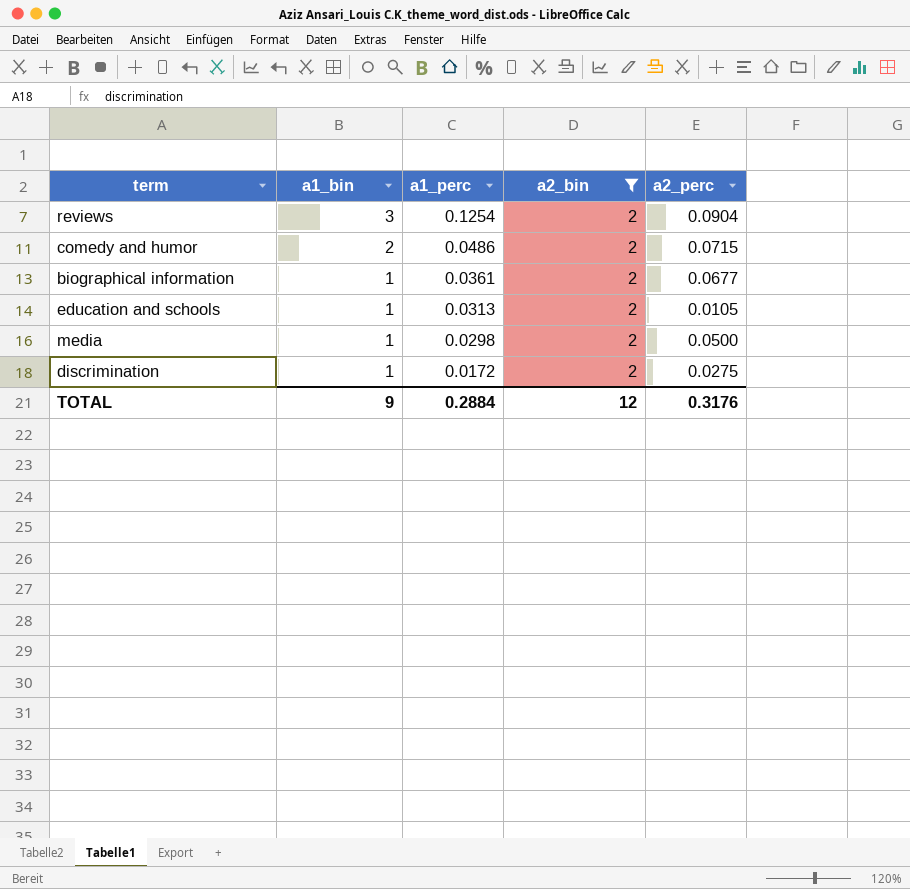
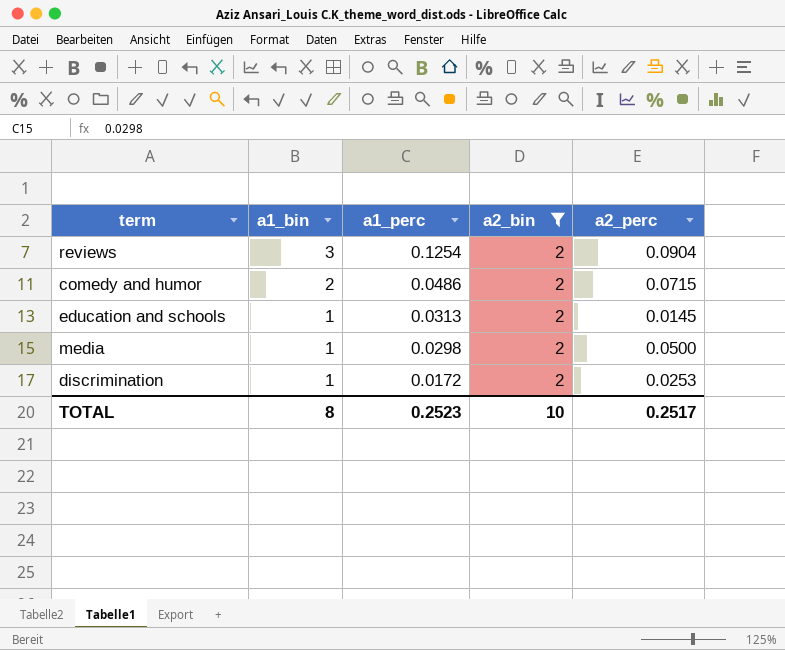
row biographical information: 1 | 0.0361 | 2 | 0.0677 -> none
education and schools | a2_perc: 0.0105 -> 0.0145
discrimination | a2_perc: 0.0275 -> 0.0253
TOTAL | a1_bin: 9 -> 8
TOTAL | a1_perc: 0.2884 -> 0.2523
TOTAL | a2_bin: 12 -> 10
TOTAL | a2_perc: 0.3176 -> 0.2517

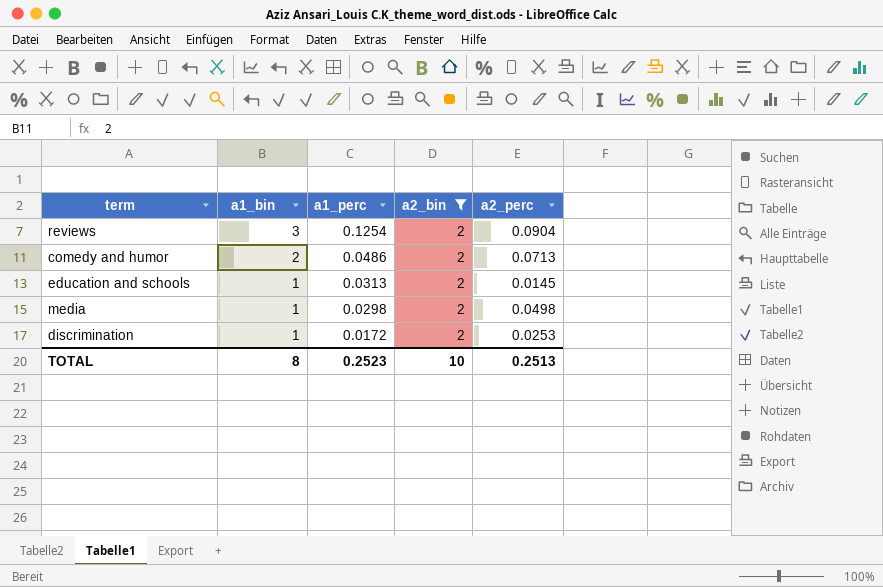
comedy and humor | a2_perc: 0.0715 -> 0.0713
media | a2_perc: 0.0500 -> 0.0498
TOTAL | a2_perc: 0.2517 -> 0.2513

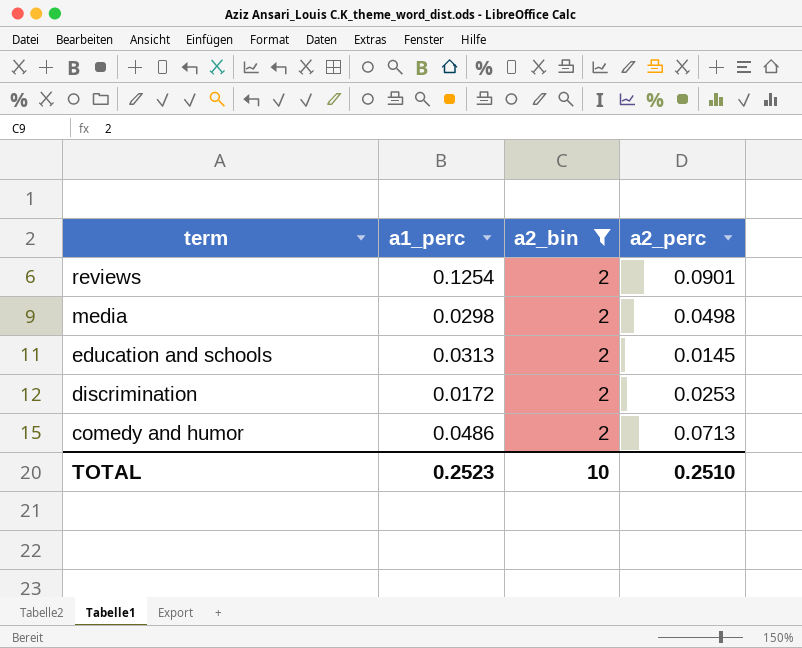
row order: a1_bin descending -> term descending
column a1_bin | position: 2 -> none
reviews | a2_perc: 0.0904 -> 0.0901
TOTAL | a2_perc: 0.2513 -> 0.2510

